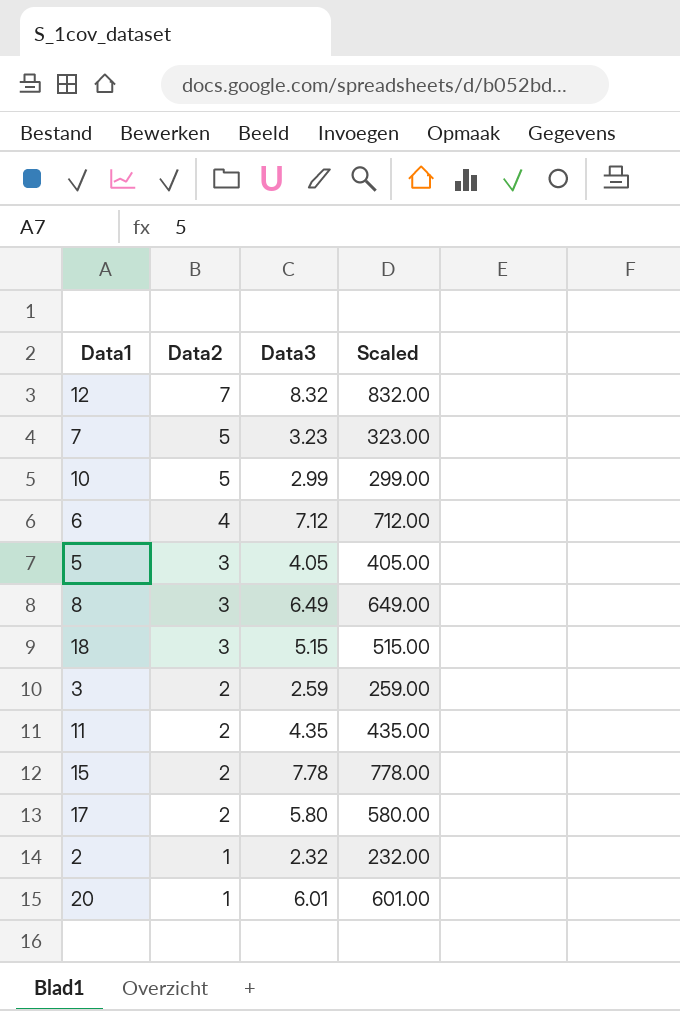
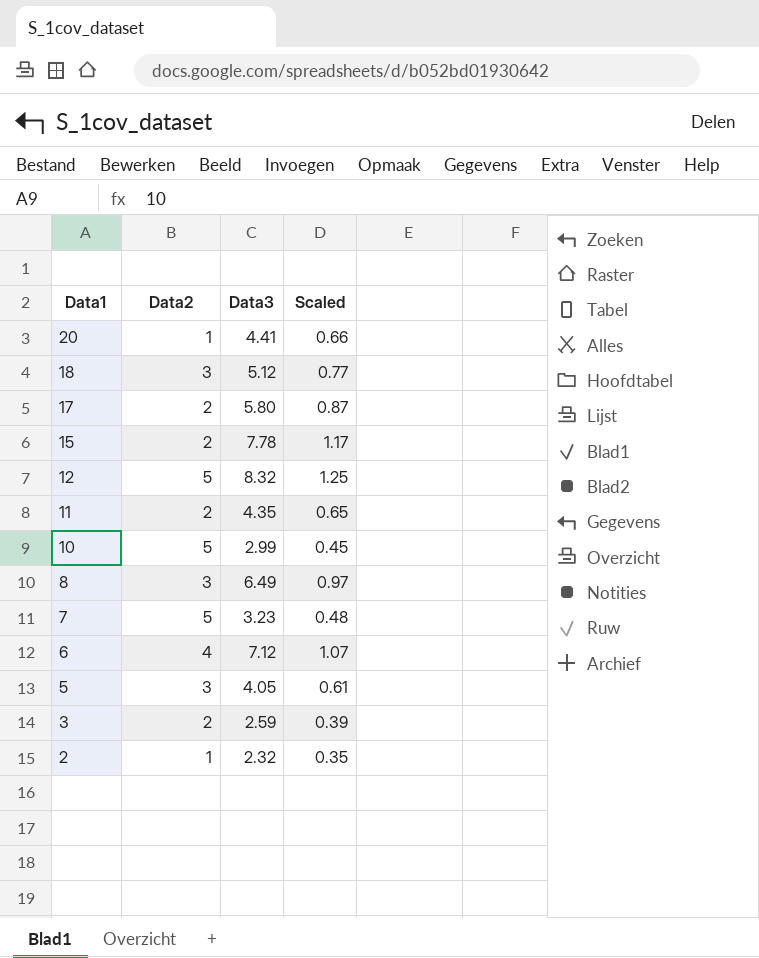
row order: Data2 descending -> Data1 descending
column Scaled | formula: [Data3] * 100 -> [Data3] * 0.15
20 | Data3: 6.01 -> 4.41
18 | Data3: 5.15 -> 5.12
12 | Data2: 7 -> 5

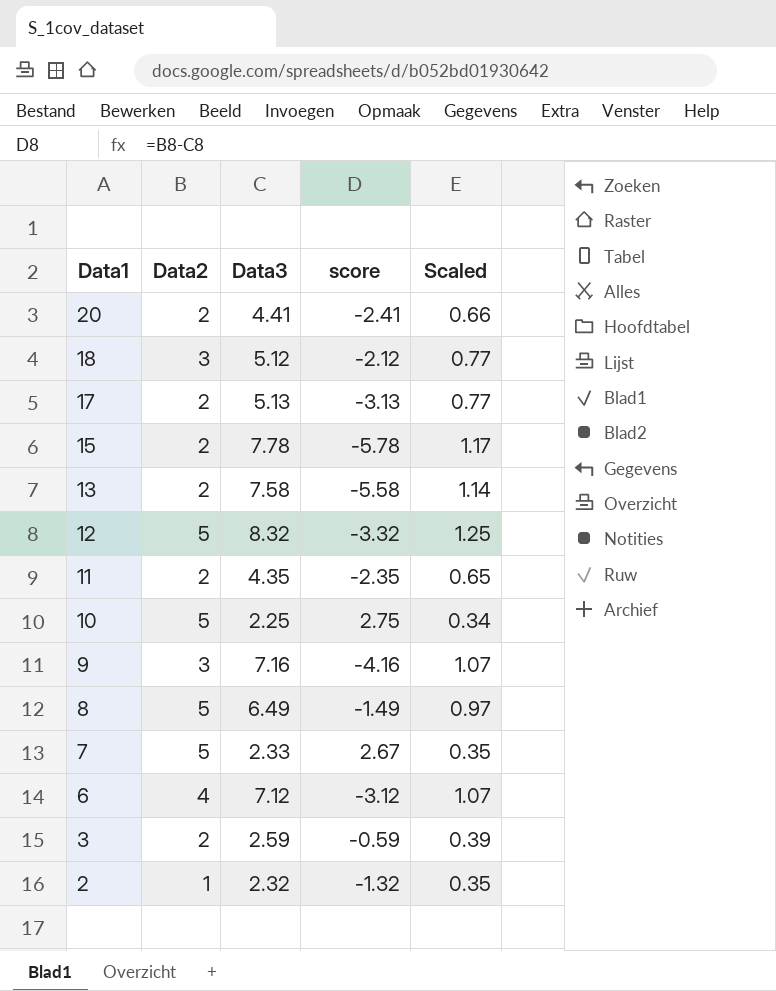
column score | formula: none -> [Data2] - [Data3]
row 5: 3 | 4.05 | 0.61 -> none
20 | Data2: 1 -> 2
17 | Data3: 5.80 -> 5.13
17 | Scaled: 0.87 -> 0.77
row 13: none -> 2 | 7.58 | -5.58 | 1.14
10 | Data3: 2.99 -> 2.25
10 | Scaled: 0.45 -> 0.34
row 9: none -> 3 | 7.16 | -4.16 | 1.07
8 | Data2: 3 -> 5
7 | Data3: 3.23 -> 2.33
7 | Scaled: 0.48 -> 0.35

